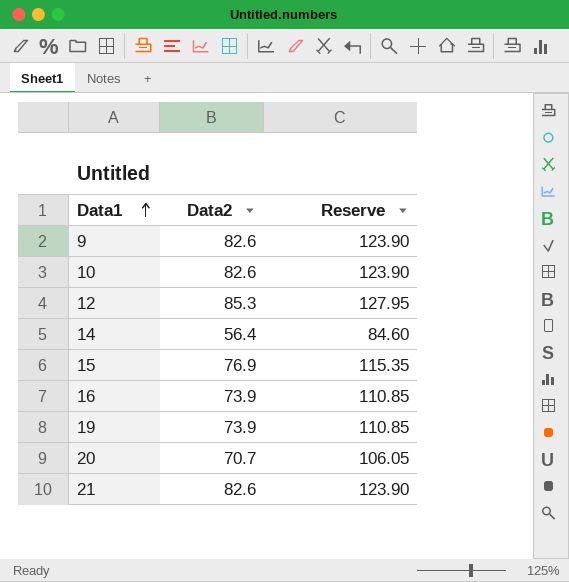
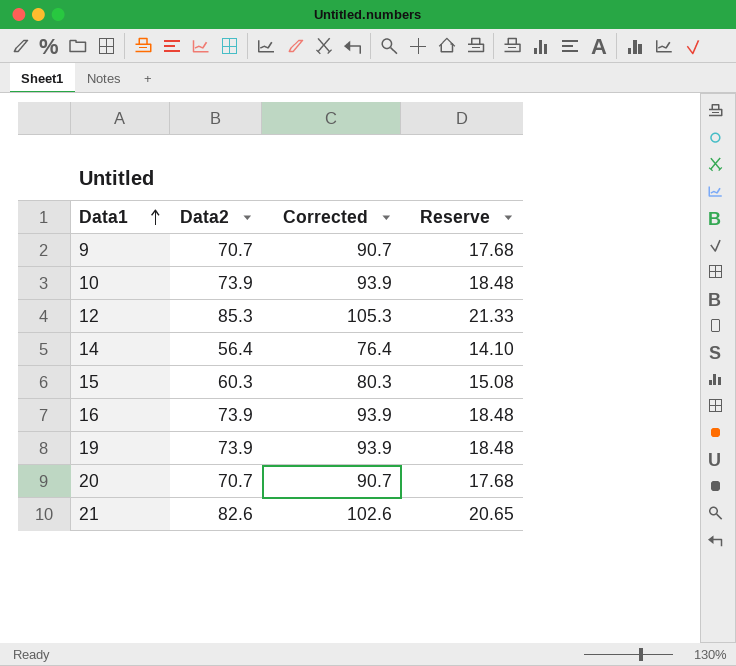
column Corrected | formula: none -> [Data2] + 20
column Reserve | formula: [Data2] * 1.5 -> [Data2] * 0.25
9 | Data2: 82.6 -> 70.7
10 | Data2: 82.6 -> 73.9
15 | Data2: 76.9 -> 60.3

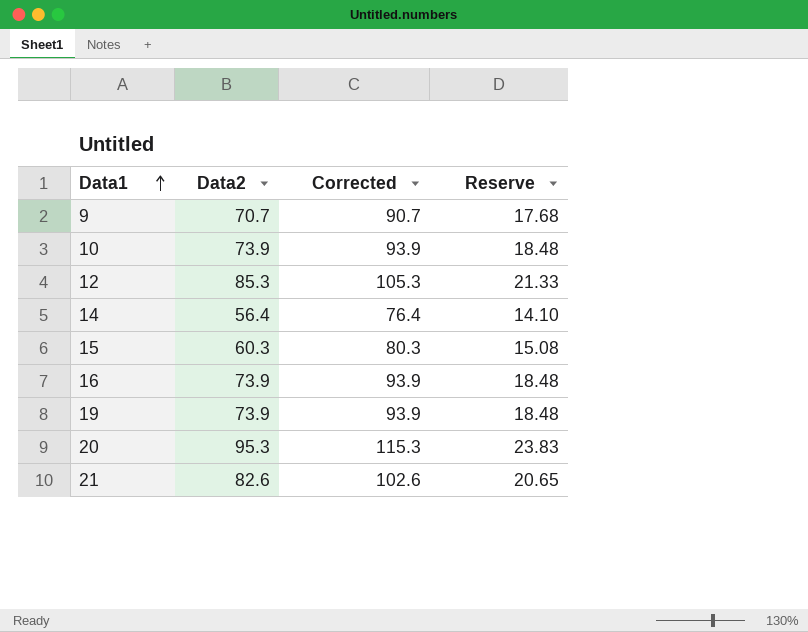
20 | Data2: 70.7 -> 95.3
20 | Corrected: 90.7 -> 115.3
20 | Reserve: 17.68 -> 23.83

